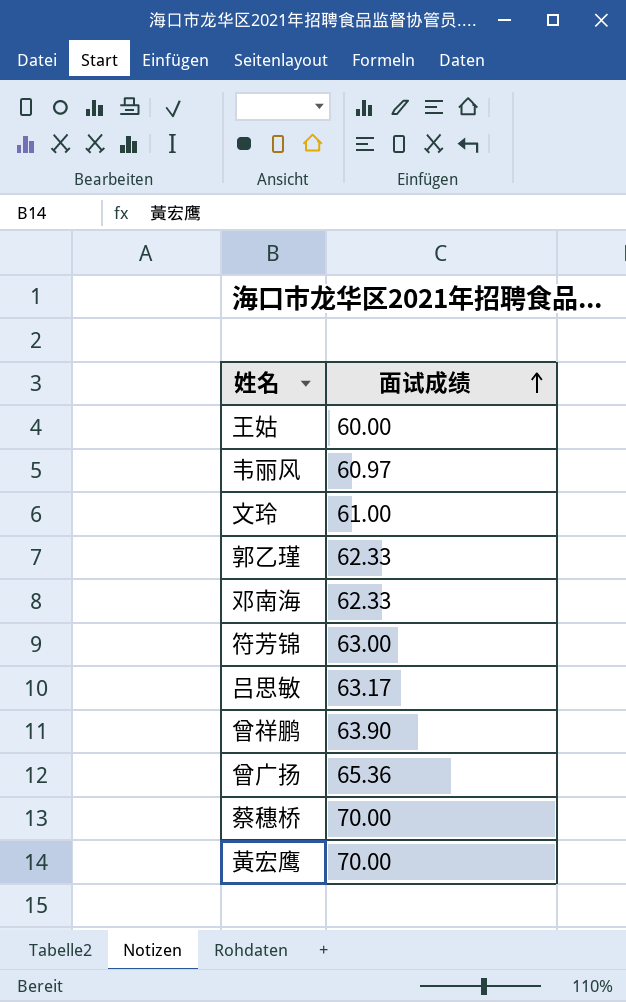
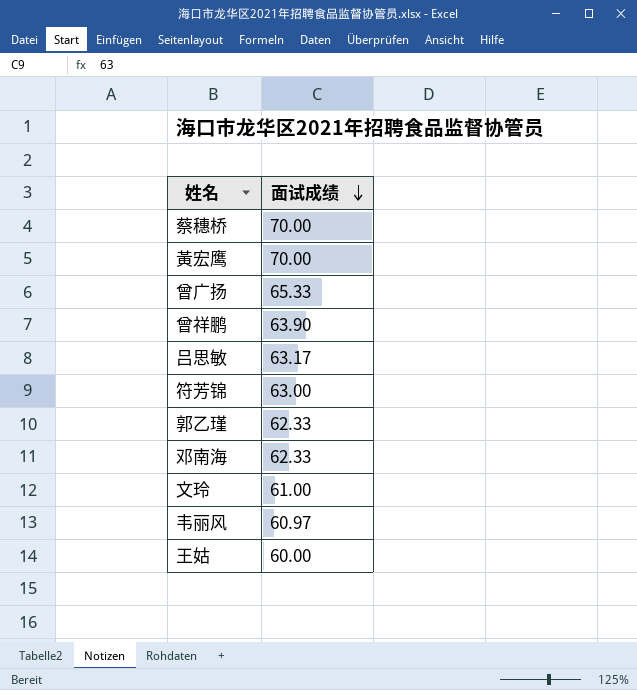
row order: 面试成绩 ascending -> 面试成绩 descending
曾广扬 | 面试成绩: 65.36 -> 65.33

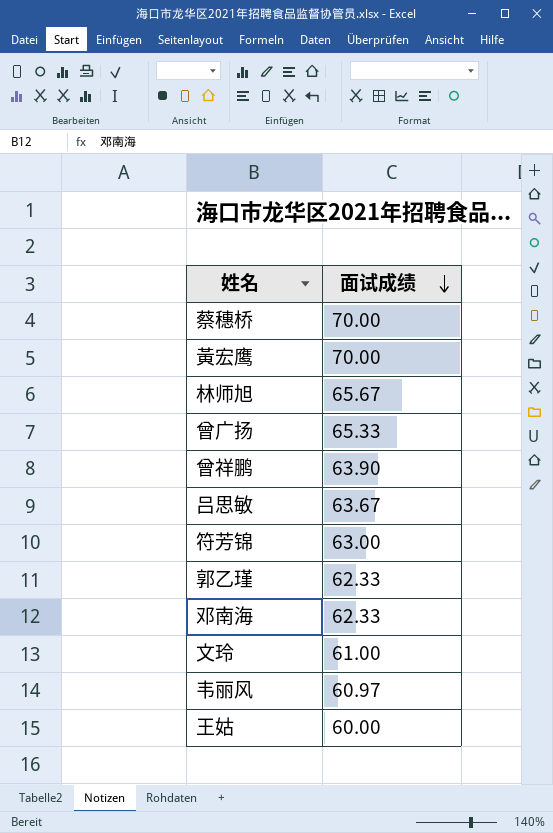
row 林师旭: none -> 65.67
吕思敏 | 面试成绩: 63.17 -> 63.67

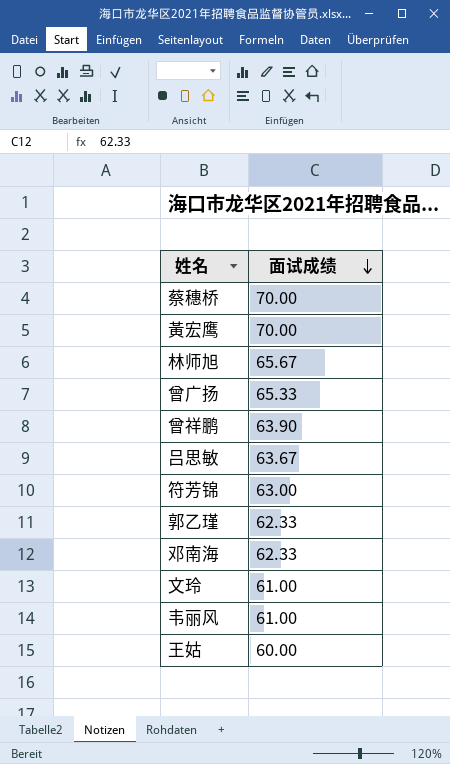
韦丽风 | 面试成绩: 60.97 -> 61.00

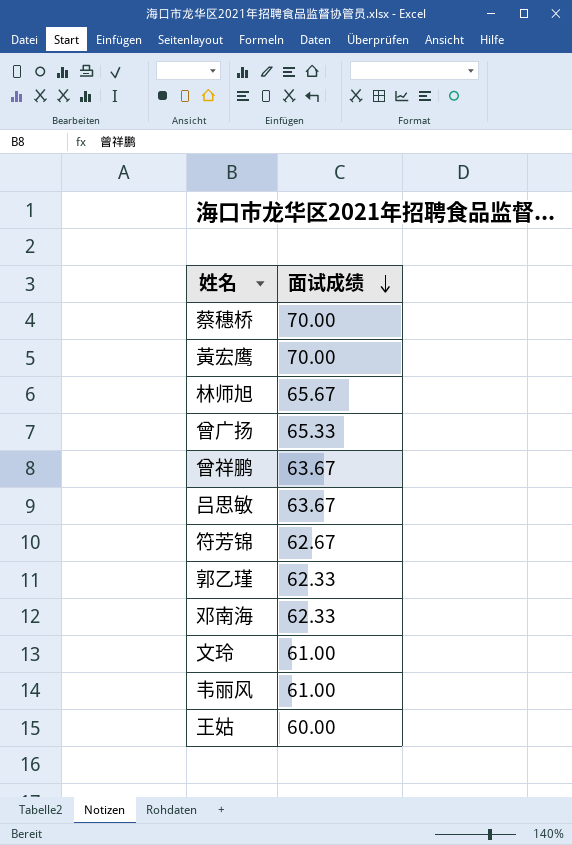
曾祥鹏 | 面试成绩: 63.90 -> 63.67
符芳锦 | 面试成绩: 63.00 -> 62.67

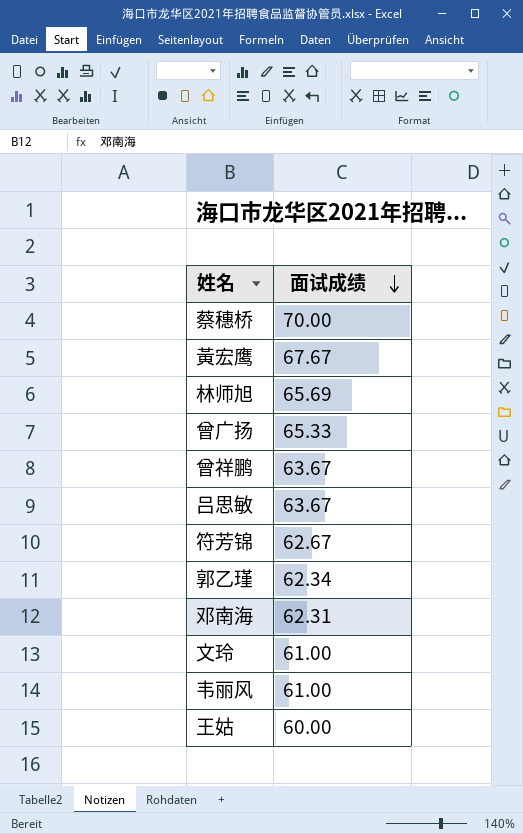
黃宏鹰 | 面试成绩: 70.00 -> 67.67
林师旭 | 面试成绩: 65.67 -> 65.69
郭乙瑾 | 面试成绩: 62.33 -> 62.34
邓南海 | 面试成绩: 62.33 -> 62.31

